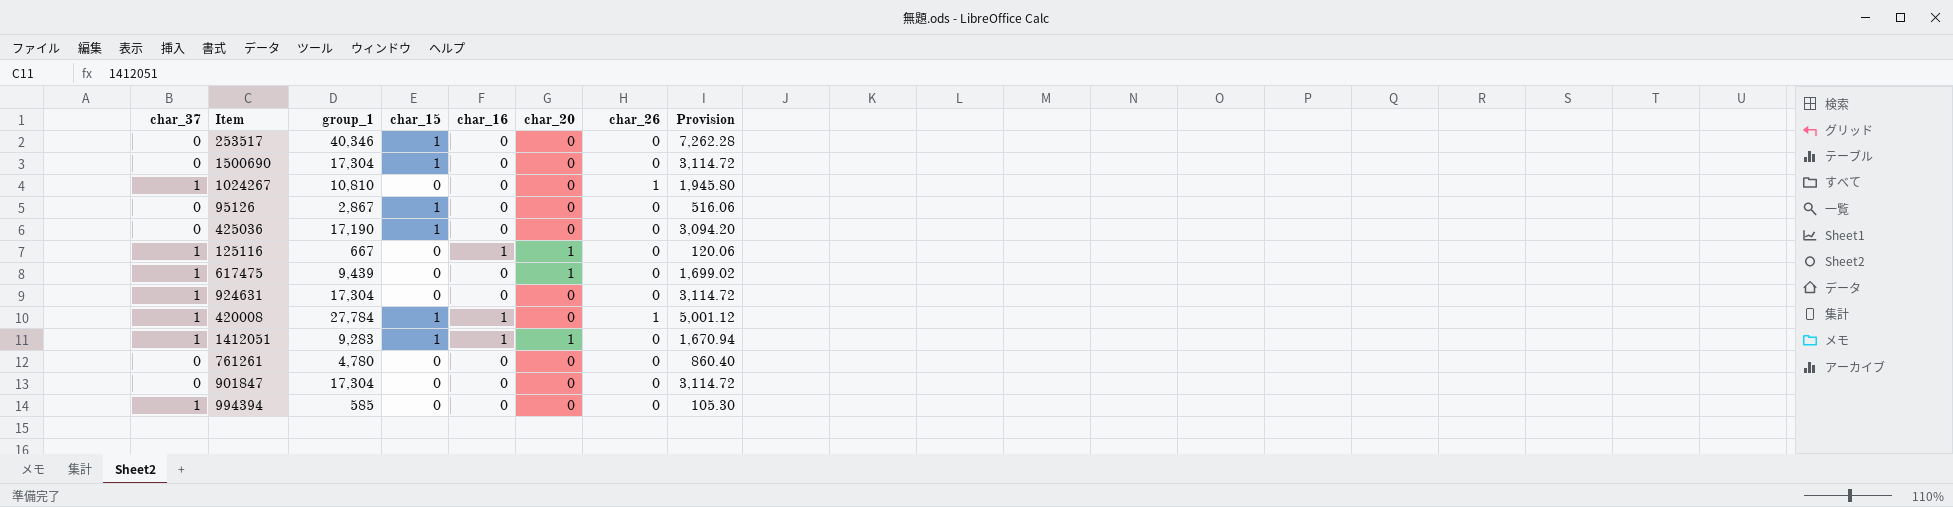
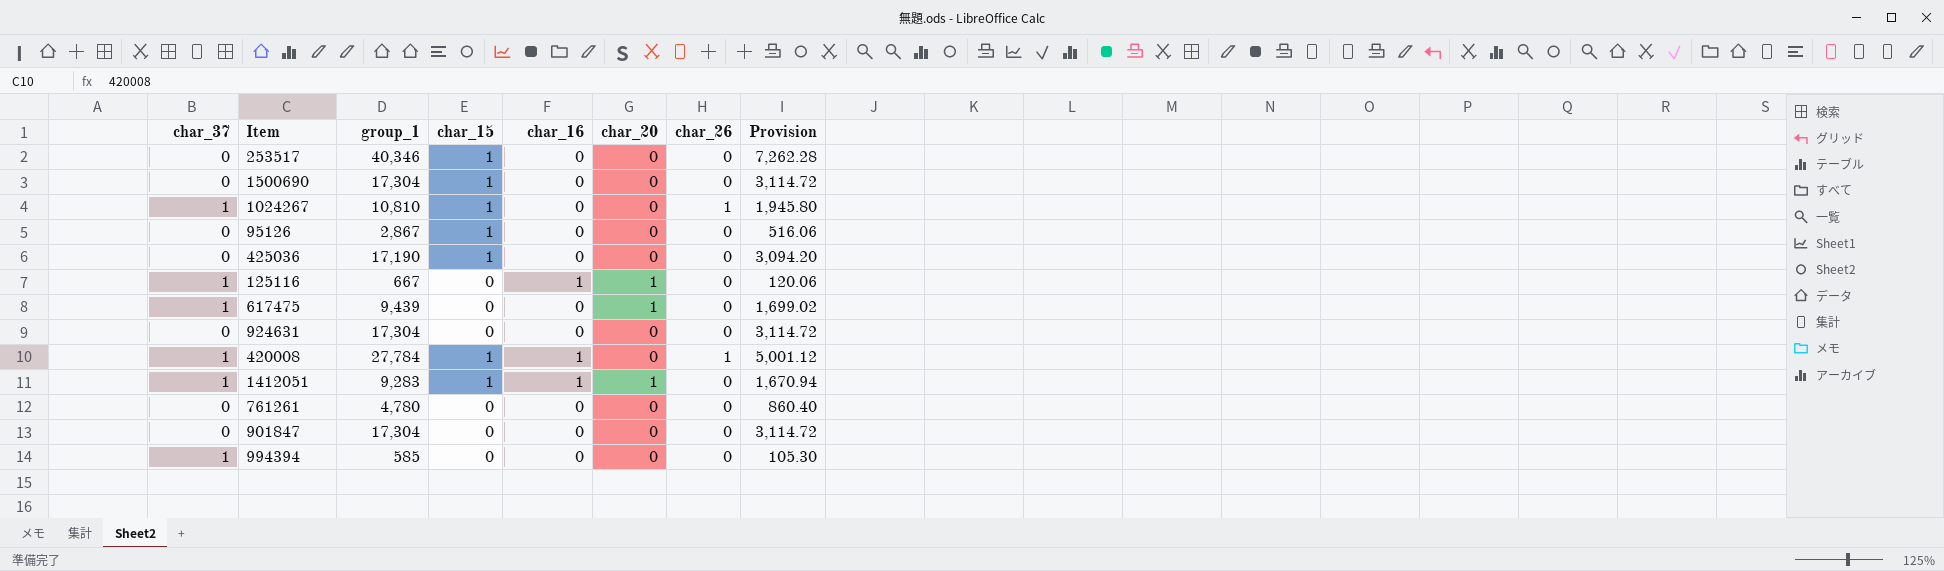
1024267 | char_15: 0 -> 1
924631 | char_37: 1 -> 0

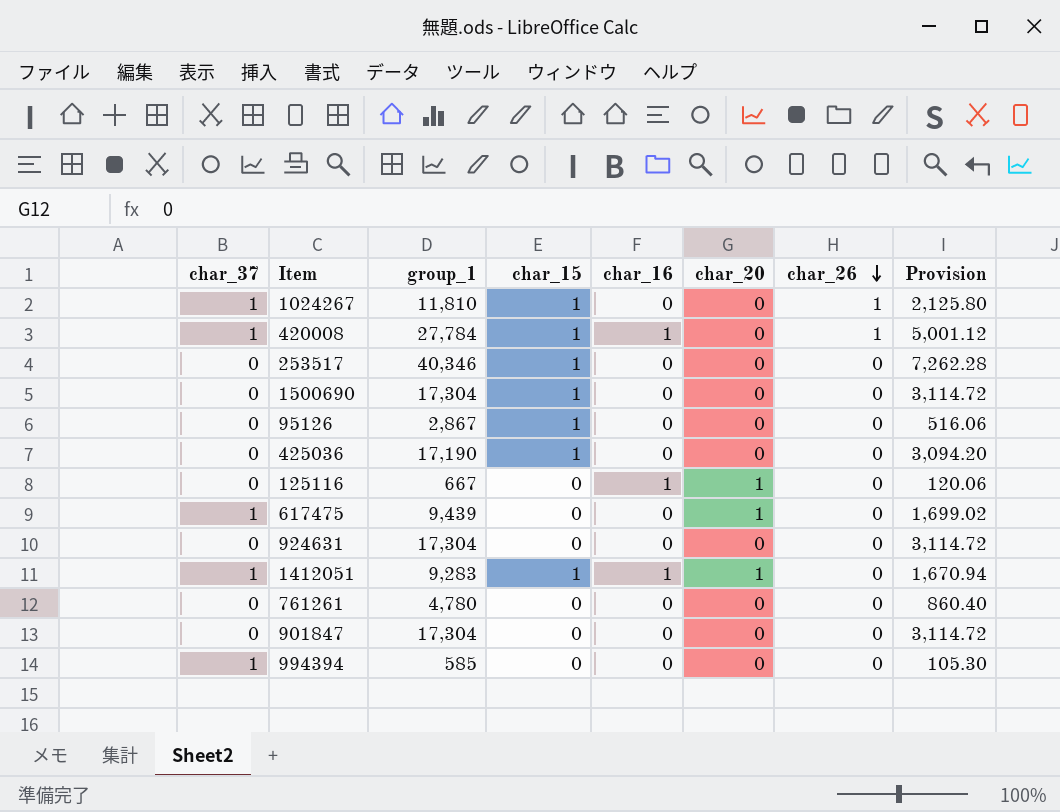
row order: none -> char_26 descending
1024267 | group_1: 10,810 -> 11,810
1024267 | Provision: 1,945.80 -> 2,125.80
125116 | char_37: 1 -> 0

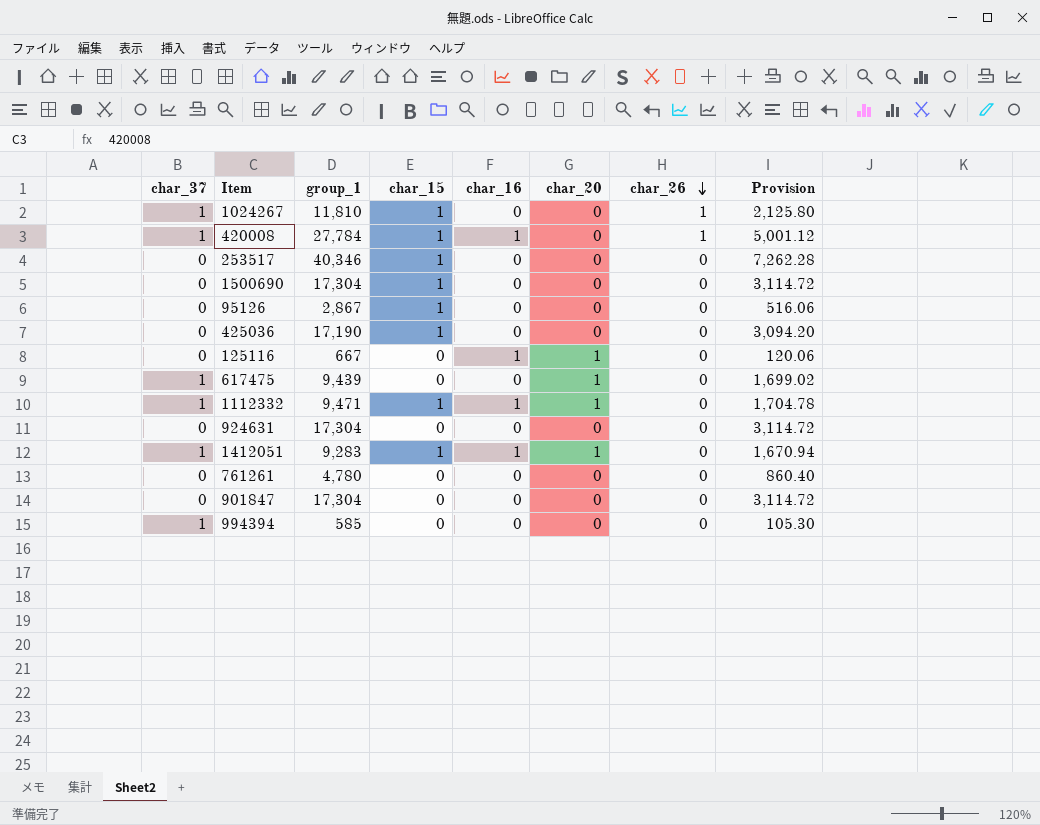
row 1112332: none -> 1 | 9,471 | 1 | 1 | 1 | 0 | 1,704.78

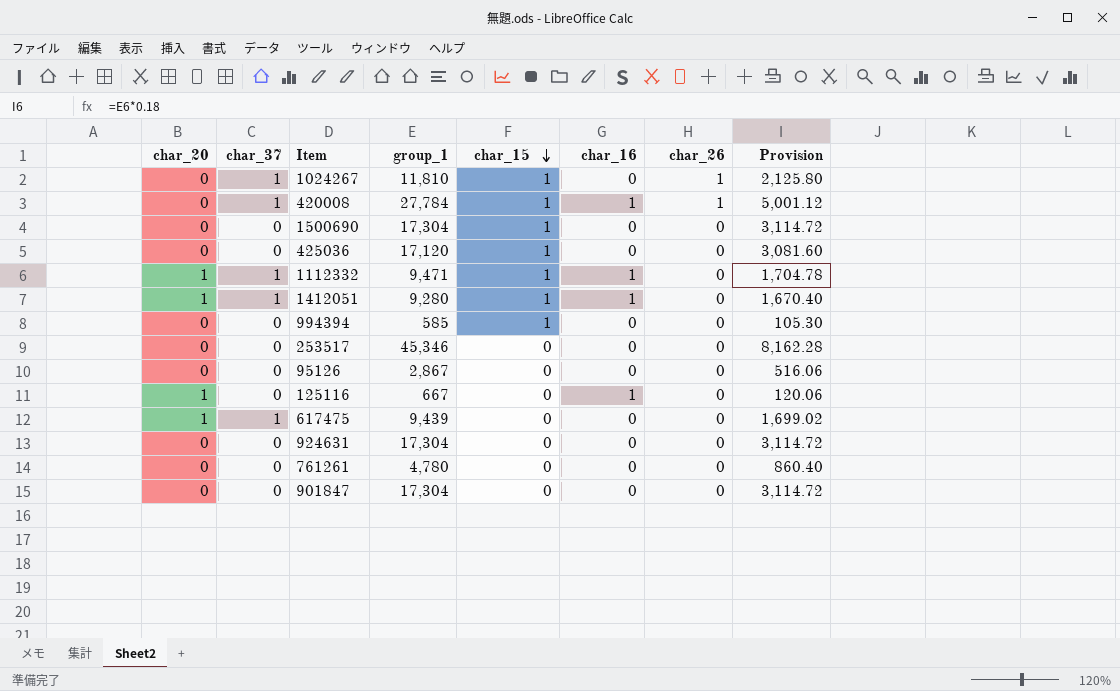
row order: char_26 descending -> char_15 descending
column char_20 | position: 6 -> 1
425036 | group_1: 17,190 -> 17,120
425036 | Provision: 3,094.20 -> 3,081.60
1412051 | group_1: 9,283 -> 9,280
1412051 | Provision: 1,670.94 -> 1,670.40
994394 | char_37: 1 -> 0
994394 | char_15: 0 -> 1
253517 | group_1: 40,346 -> 45,346
253517 | char_15: 1 -> 0
253517 | Provision: 7,262.28 -> 8,162.28
95126 | char_15: 1 -> 0

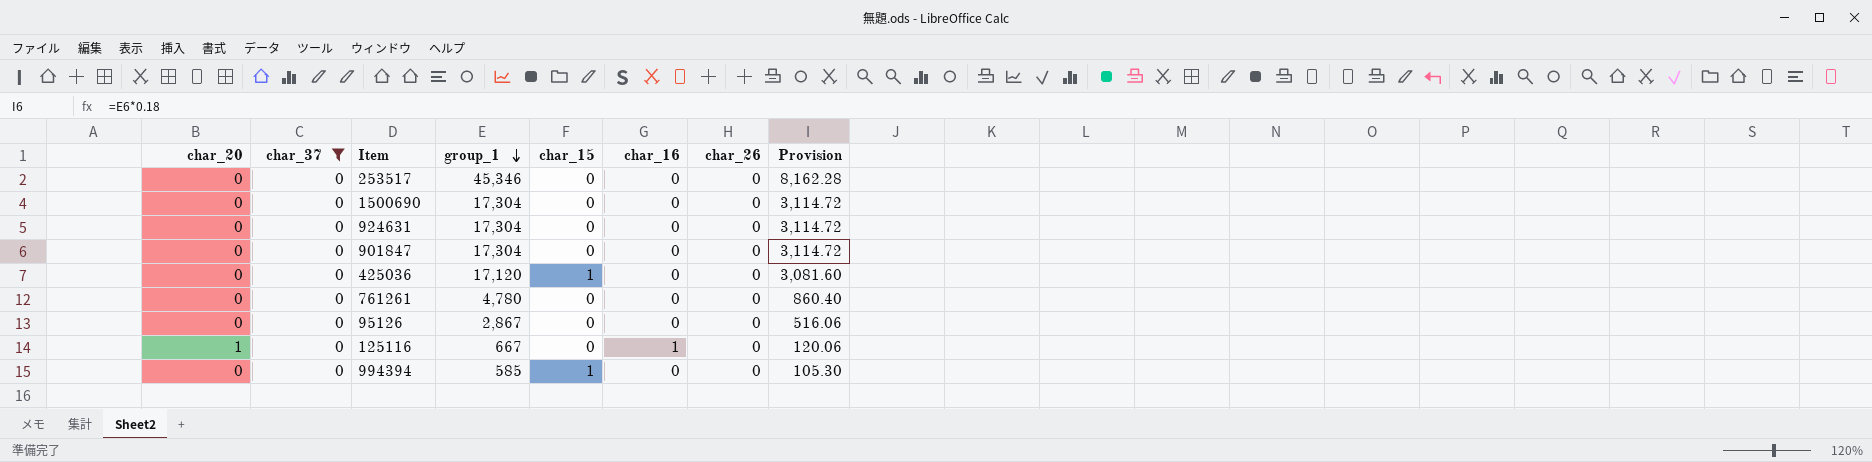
filter: none -> char_37 = 0
row order: char_15 descending -> group_1 descending
1500690 | char_15: 1 -> 0

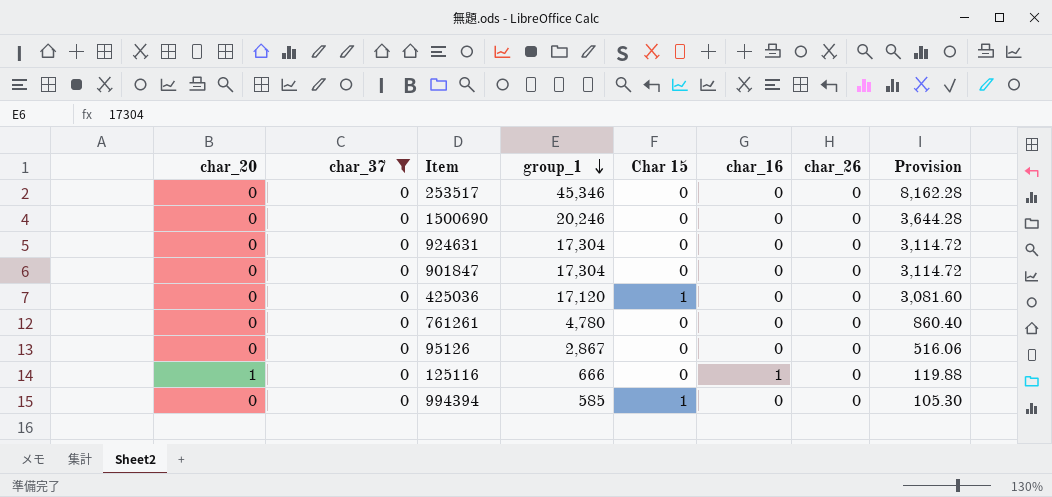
column name: char_15 -> Char 15
1500690 | group_1: 17,304 -> 20,246
1500690 | Provision: 3,114.72 -> 3,644.28
125116 | group_1: 667 -> 666
125116 | Provision: 120.06 -> 119.88

